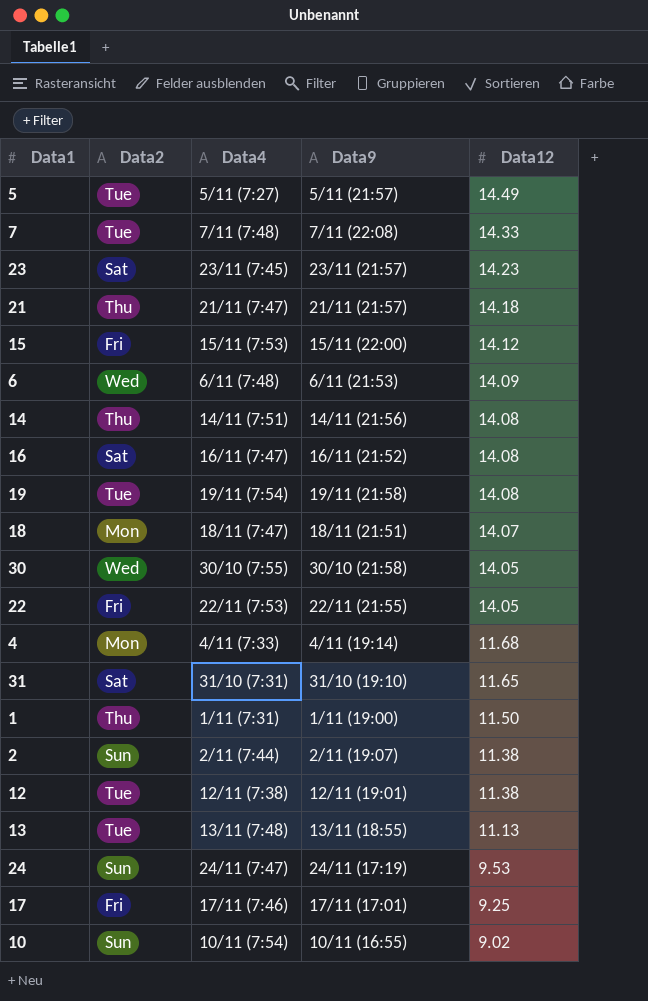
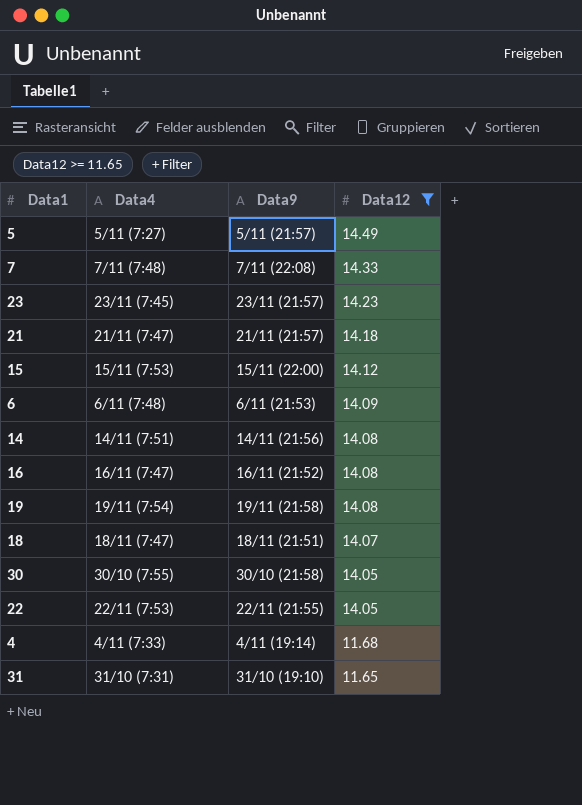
filter: none -> Data12 >= 11.65
column Data2 | position: 2 -> none

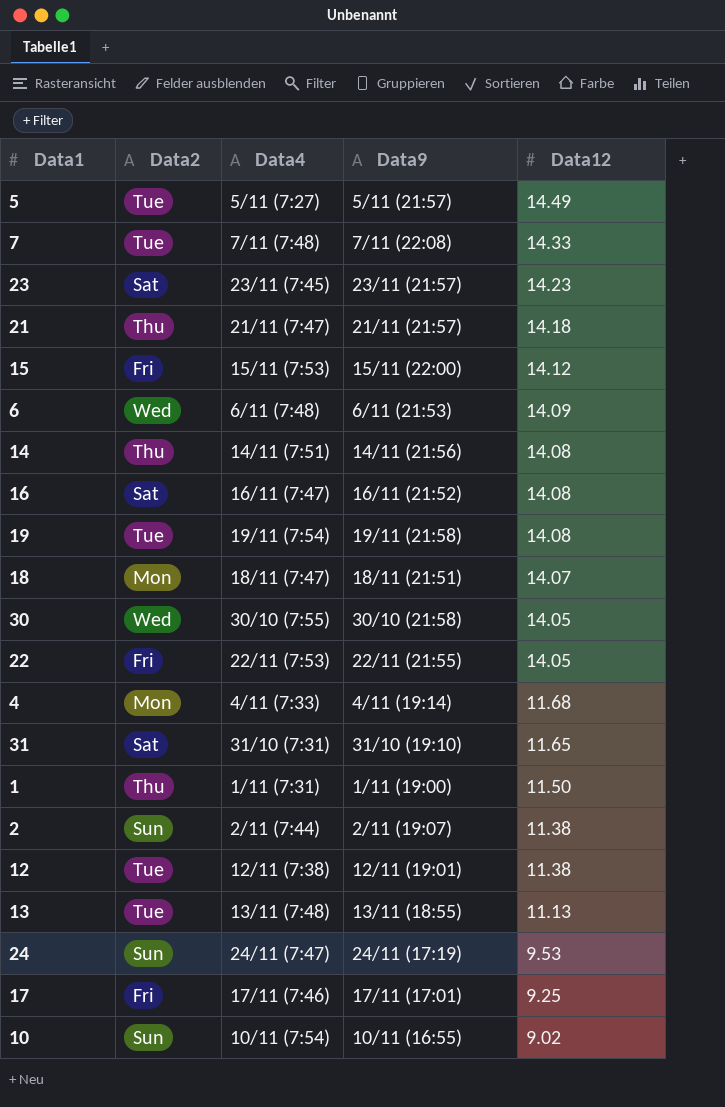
filter: Data12 >= 11.65 -> none
column Data2 | position: none -> 2

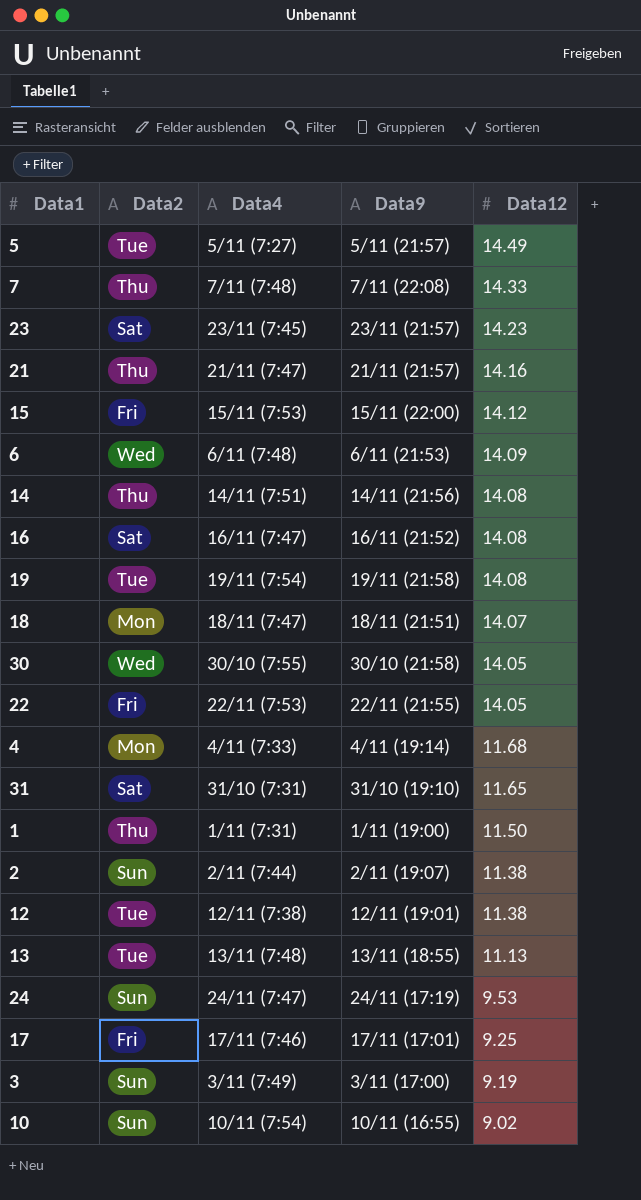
7 | Data2: Tue -> Thu
21 | Data12: 14.18 -> 14.16
row 3: none -> Sun | 3/11 (7:49) | 3/11 (17:00) | 9.19

